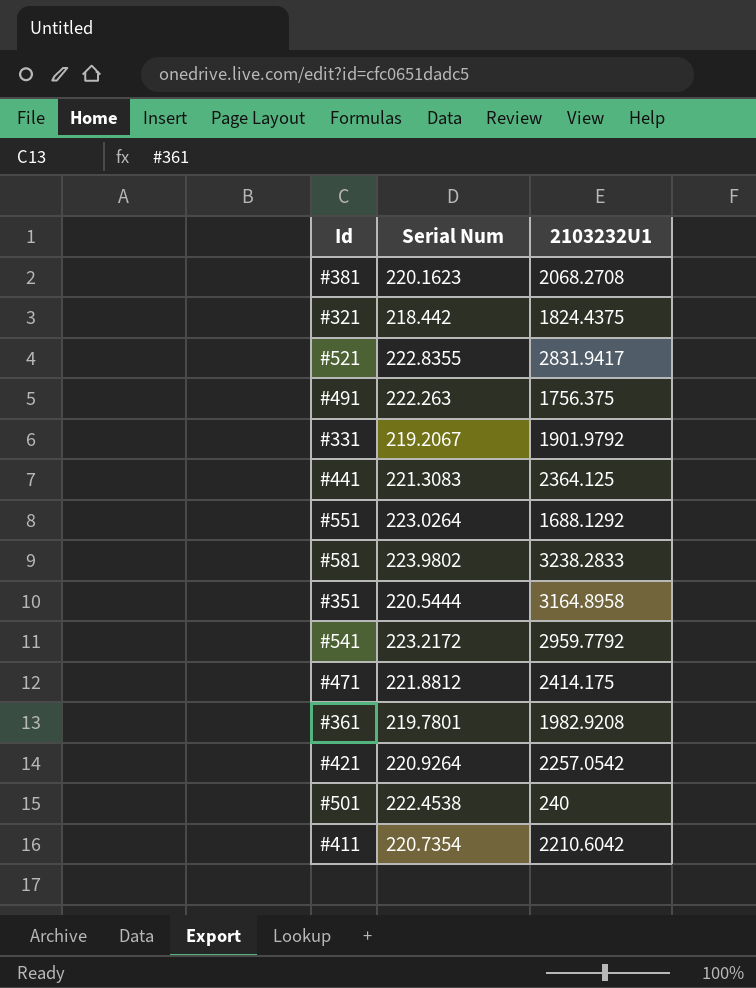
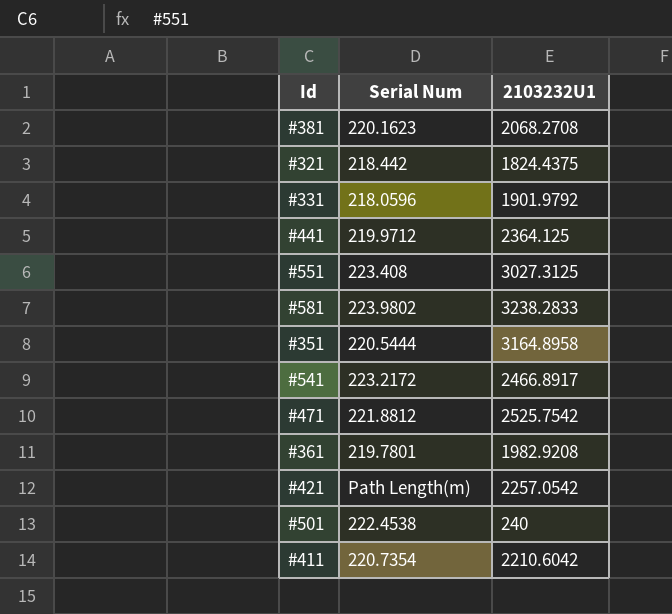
row #521: 222.8355 | 2831.9417 -> none
row #491: 222.263 | 1756.375 -> none
#331 | Serial Num: 219.2067 -> 218.0596
#441 | Serial Num: 221.3083 -> 219.9712
#551 | Serial Num: 223.0264 -> 223.408
#551 | 2103232U1: 1688.1292 -> 3027.3125
#541 | 2103232U1: 2959.7792 -> 2466.8917
#471 | 2103232U1: 2414.175 -> 2525.7542
#421 | Serial Num: 220.9264 -> Path Length(m)

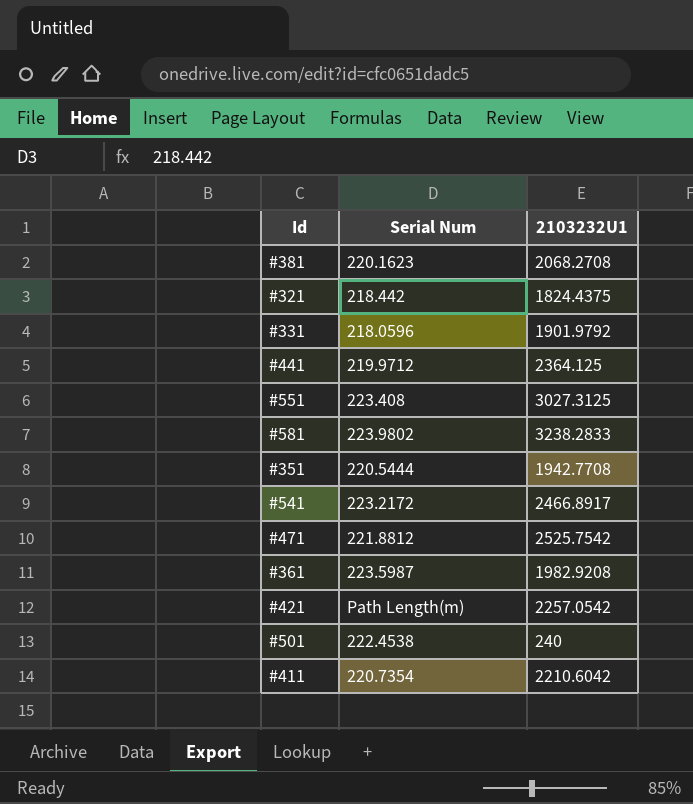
#351 | 2103232U1: 3164.8958 -> 1942.7708
#361 | Serial Num: 219.7801 -> 223.5987

